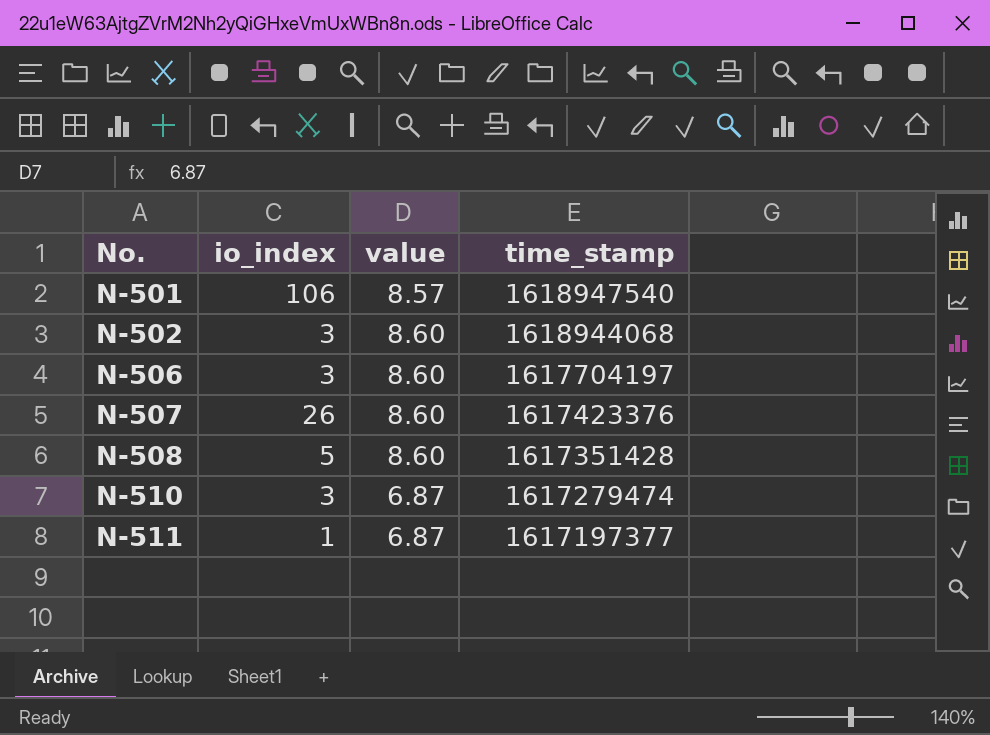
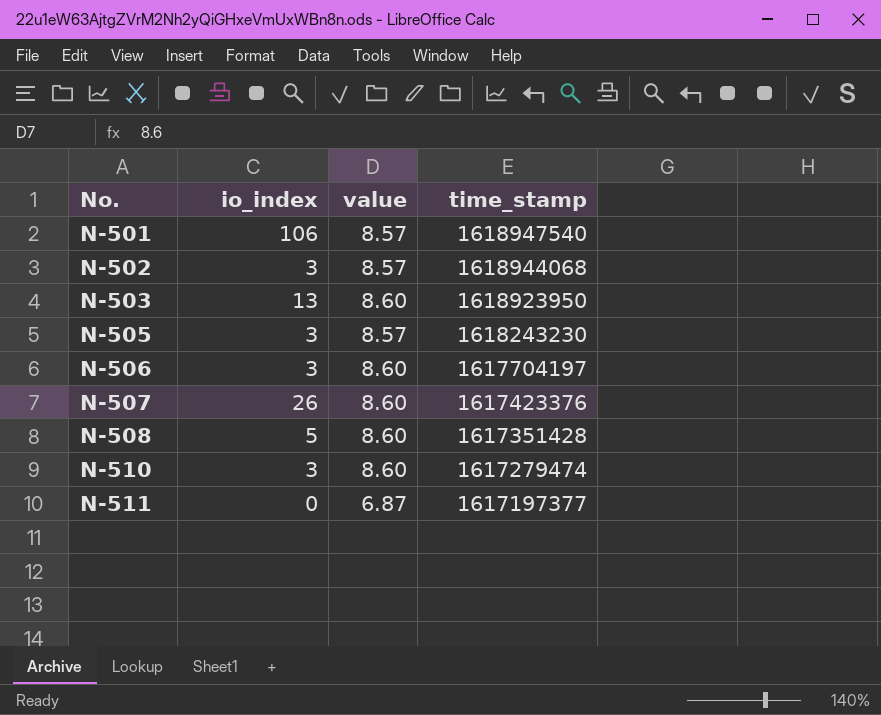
N-502 | value: 8.60 -> 8.57
row N-503: none -> 13 | 8.60 | 1618923950
row N-505: none -> 3 | 8.57 | 1618243230
N-510 | value: 6.87 -> 8.60
N-511 | io_index: 1 -> 0

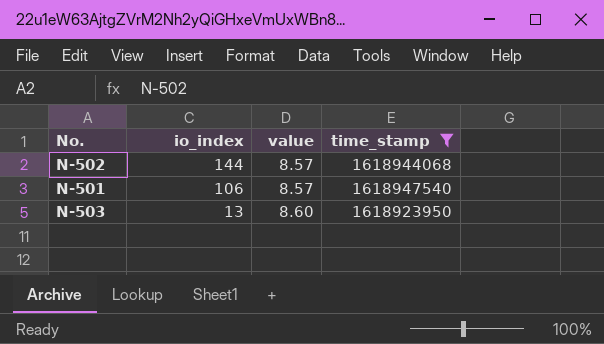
filter: none -> time_stamp >= 1618923950
row order: No. ascending -> io_index descending
N-502 | io_index: 3 -> 144

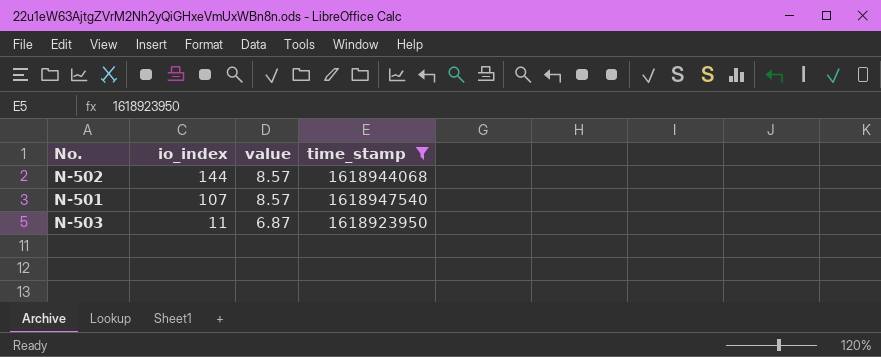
N-501 | io_index: 106 -> 107
N-503 | io_index: 13 -> 11
N-503 | value: 8.60 -> 6.87

